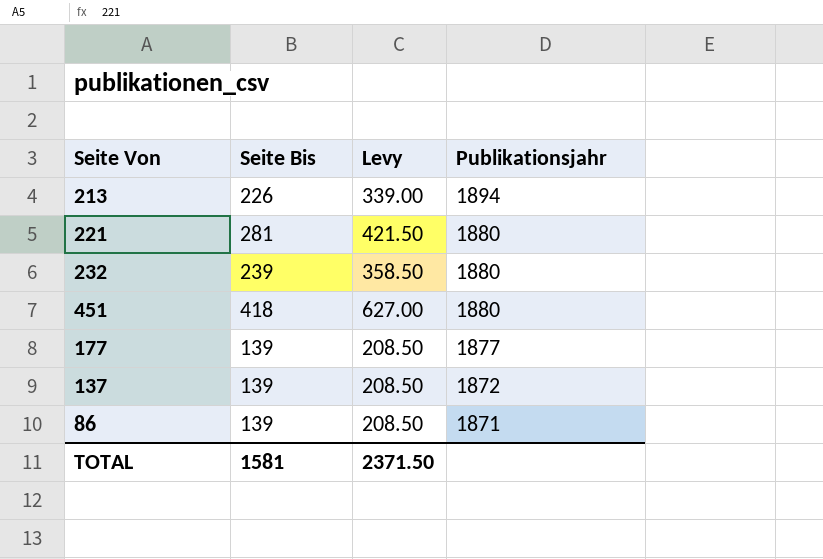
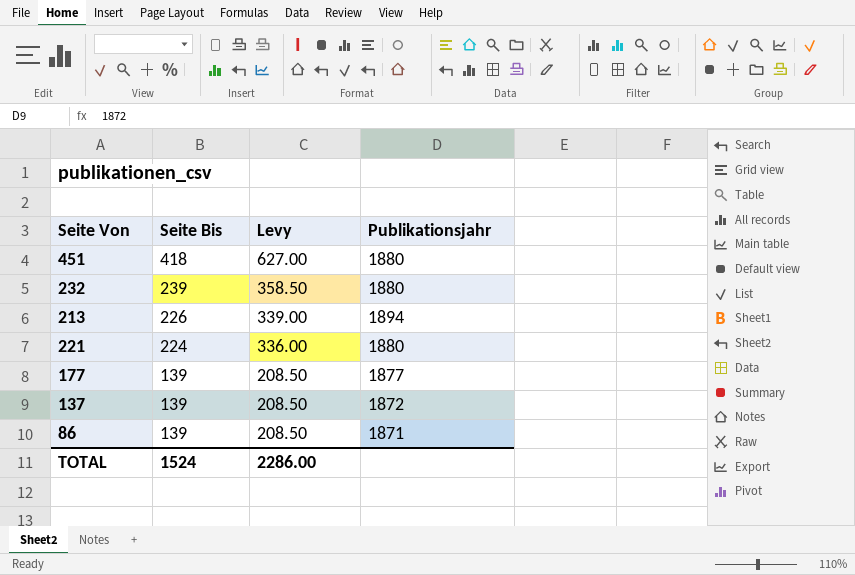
row order: Publikationsjahr descending -> Seite Bis descending
221 | Seite Bis: 281 -> 224
221 | Levy: 421.50 -> 336.00
TOTAL | Seite Bis: 1581 -> 1524
TOTAL | Levy: 2371.50 -> 2286.00

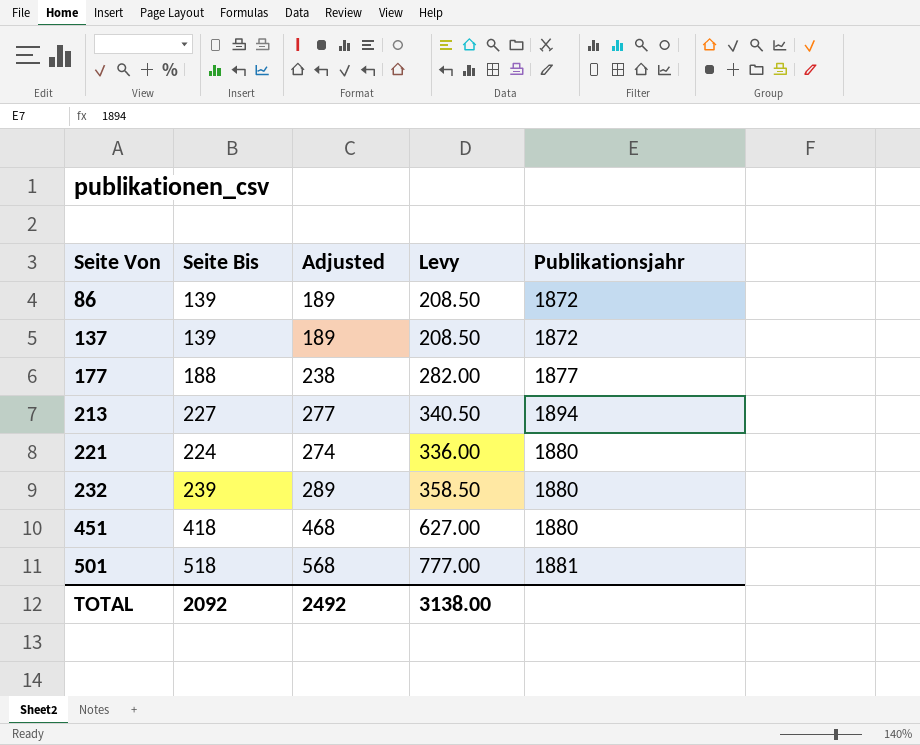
row order: Seite Bis descending -> Seite Von ascending
column Adjusted | formula: none -> [Seite Bis] + 50
86 | Publikationsjahr: 1871 -> 1872
177 | Seite Bis: 139 -> 188
177 | Levy: 208.50 -> 282.00
213 | Seite Bis: 226 -> 227
213 | Levy: 339.00 -> 340.50
row 501: none -> 518 | 568 | 777.00 | 1881
TOTAL | Seite Bis: 1524 -> 2092
TOTAL | Levy: 2286.00 -> 3138.00

